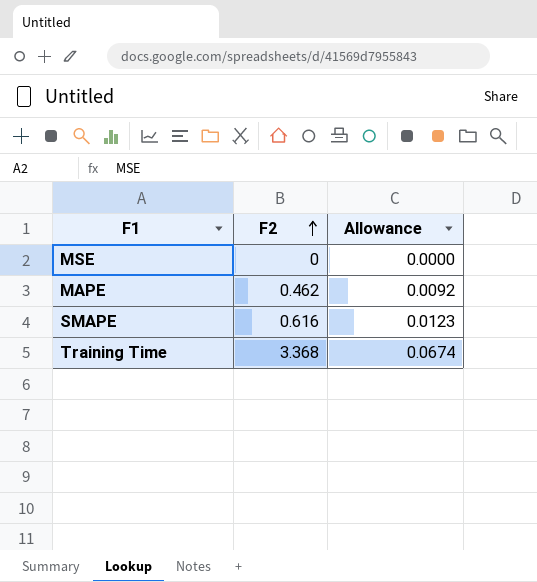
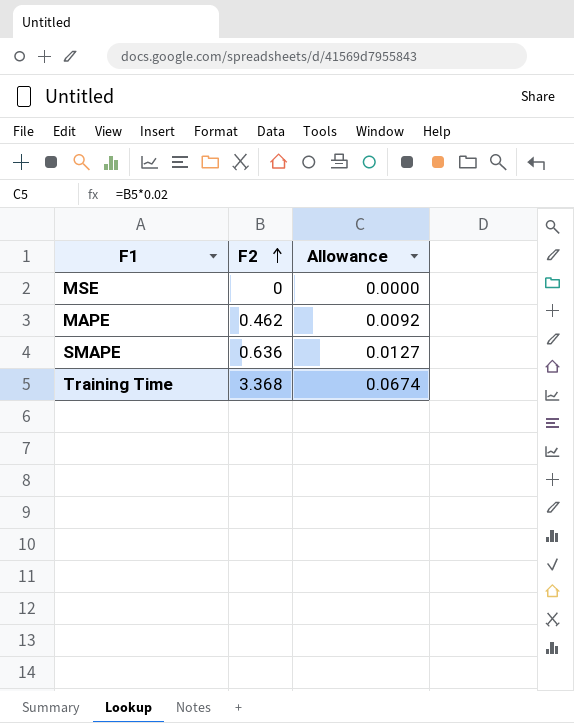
SMAPE | F2: 0.616 -> 0.636
SMAPE | Allowance: 0.0123 -> 0.0127

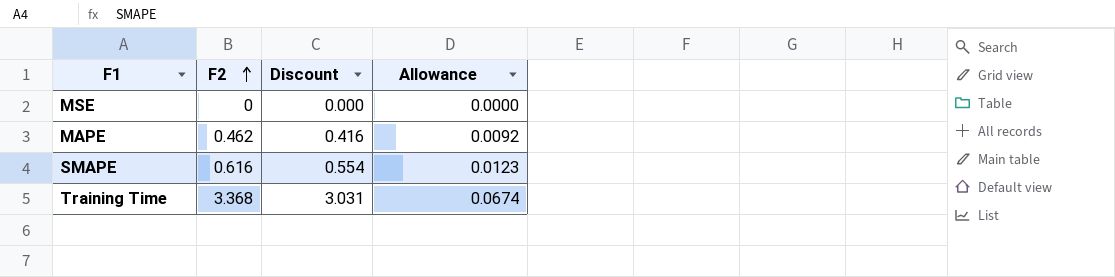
column Discount | formula: none -> [F2] * 0.9
SMAPE | F2: 0.636 -> 0.616
SMAPE | Allowance: 0.0127 -> 0.0123

